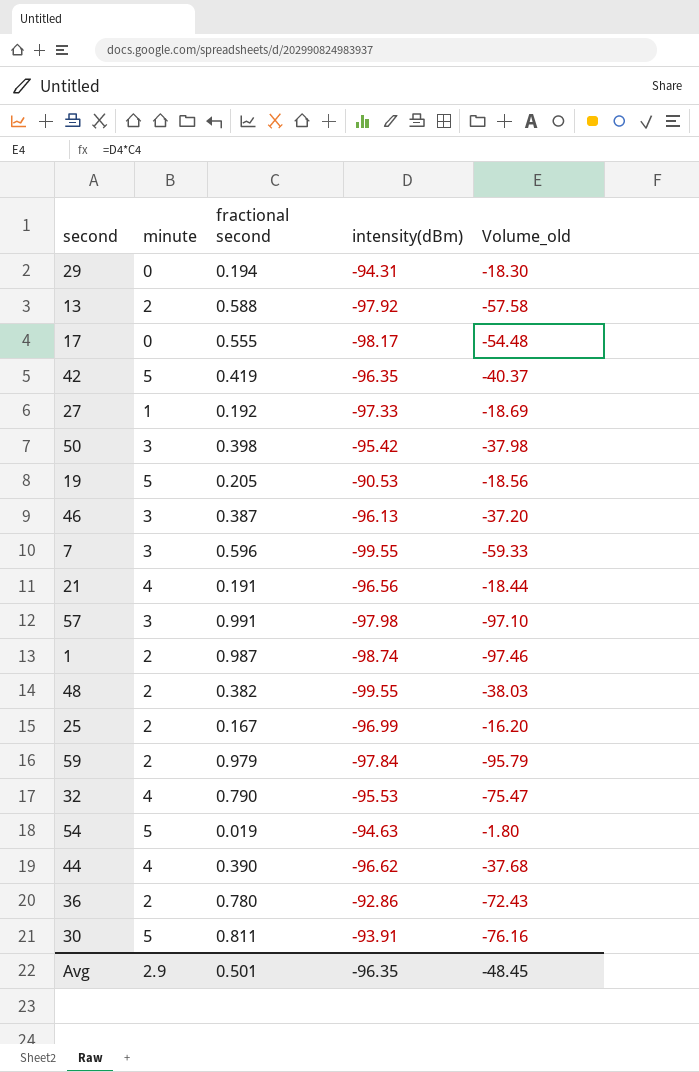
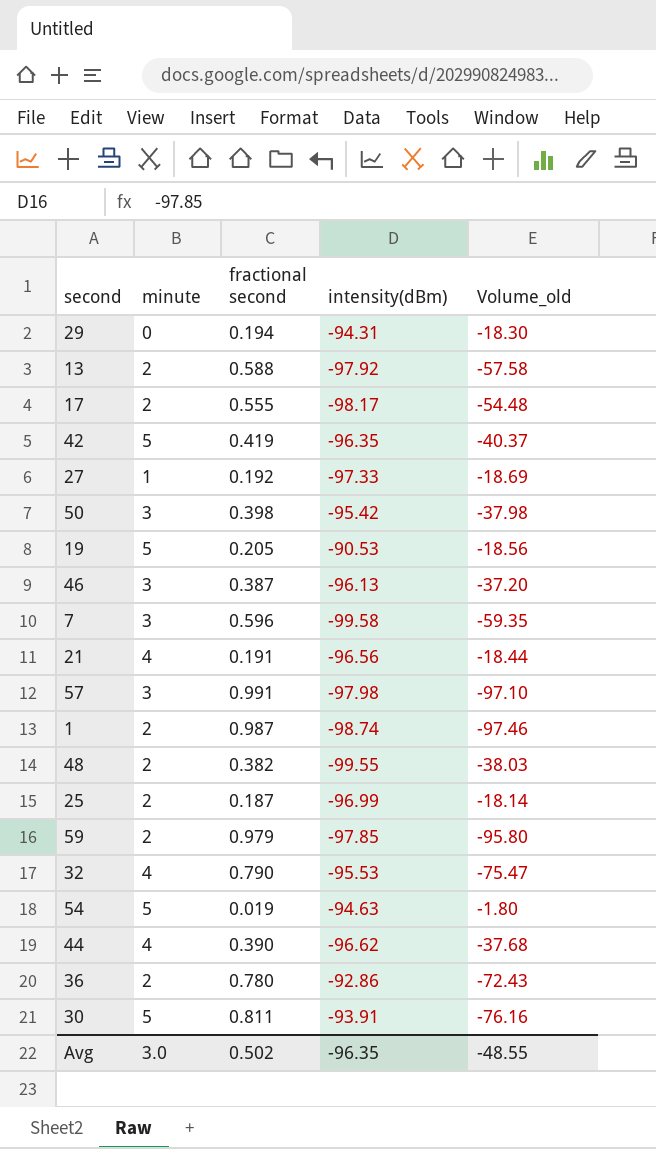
17 | minute: 0 -> 2
7 | intensity(dBm): -99.55 -> -99.58
7 | Volume_old: -59.33 -> -59.35
25 | fractional second: 0.167 -> 0.187
25 | Volume_old: -16.20 -> -18.14
59 | intensity(dBm): -97.84 -> -97.85
59 | Volume_old: -95.79 -> -95.80
Avg | minute: 2.9 -> 3.0
Avg | fractional second: 0.501 -> 0.502
Avg | Volume_old: -48.45 -> -48.55

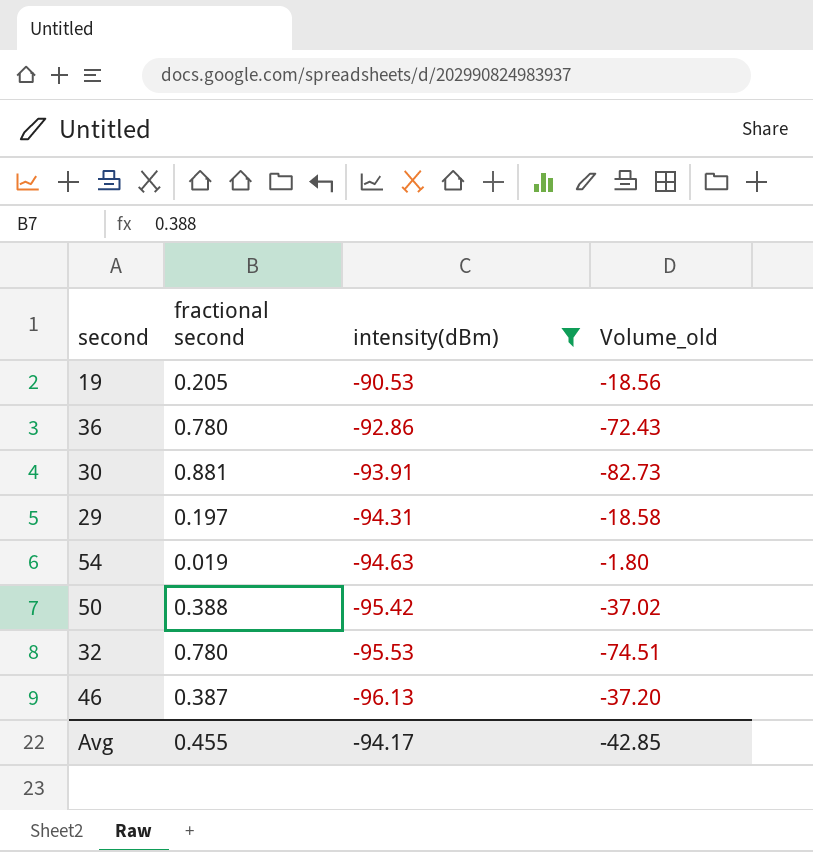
filter: none -> intensity(dBm) >= -96.13
row order: none -> intensity(dBm) descending
column minute | position: 2 -> none
30 | fractional second: 0.811 -> 0.881
30 | Volume_old: -76.16 -> -82.73
29 | fractional second: 0.194 -> 0.197
29 | Volume_old: -18.30 -> -18.58
50 | fractional second: 0.398 -> 0.388
50 | Volume_old: -37.98 -> -37.02
32 | fractional second: 0.790 -> 0.780
32 | Volume_old: -75.47 -> -74.51
Avg | fractional second: 0.502 -> 0.455
Avg | intensity(dBm): -96.35 -> -94.17
Avg | Volume_old: -48.55 -> -42.85

